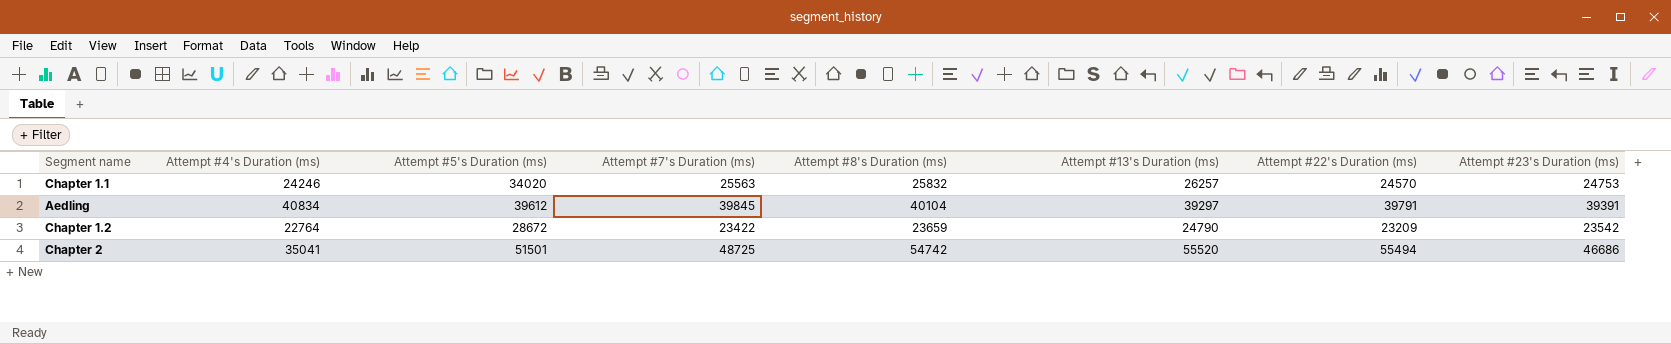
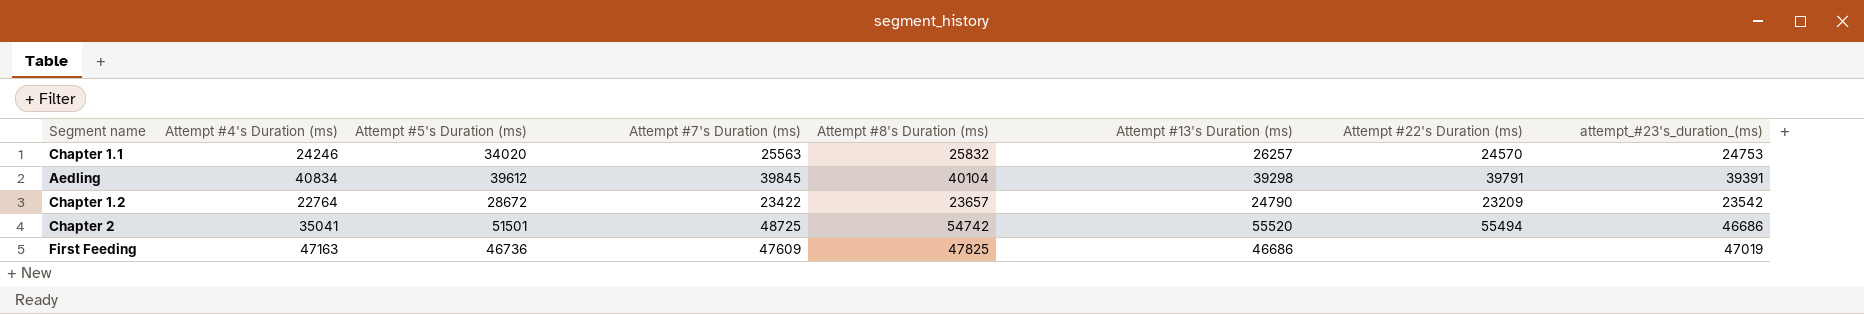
column name: Attempt #23's Duration (ms) -> attempt_#23's_duration_(ms)
Aedling | Attempt #13's Duration (ms): 39297 -> 39298
Chapter 1.2 | Attempt #8's Duration (ms): 23659 -> 23657
row First Feeding: none -> 47163 | 46736 | 47609 | 47825 | 46686 | none | 47019

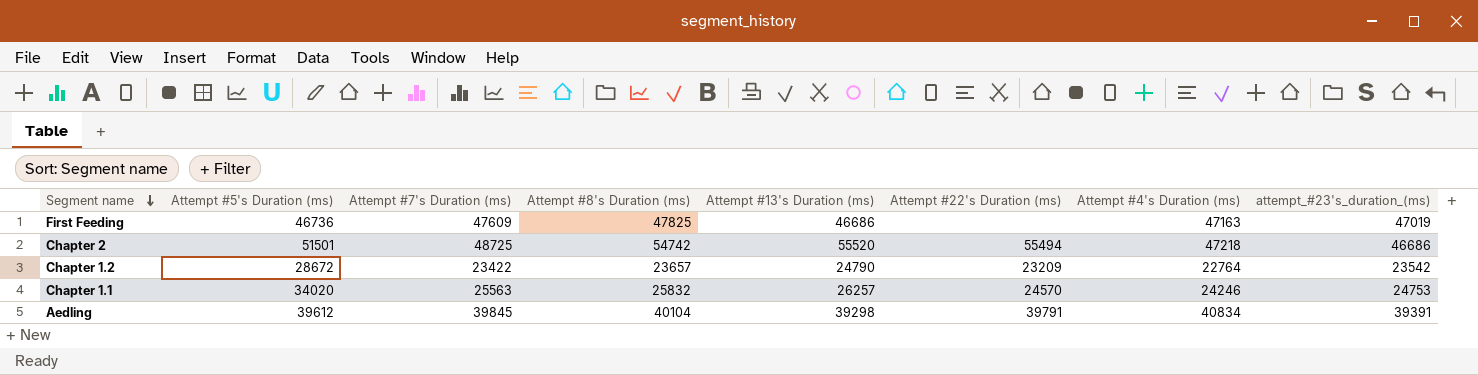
row order: none -> Segment name descending
column Attempt #4's Duration (ms) | position: 2 -> 7
Chapter 2 | Attempt #4's Duration (ms): 35041 -> 47218

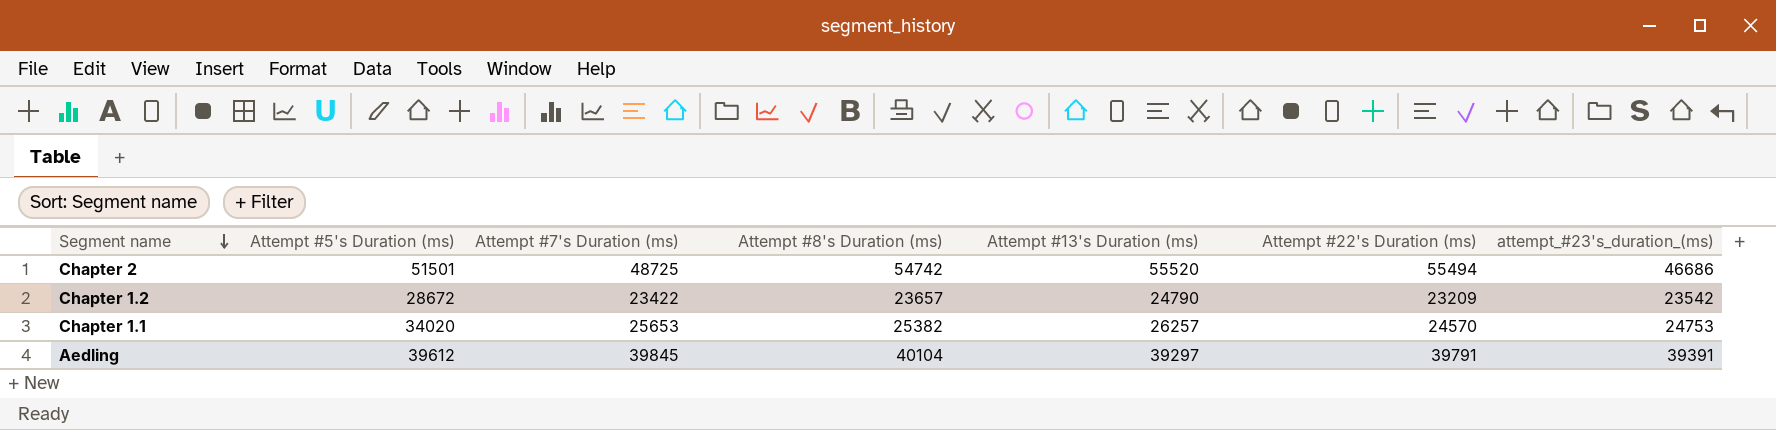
column Attempt #4's Duration (ms) | position: 7 -> none
row First Feeding: 46736 | 47609 | 47825 | 46686 | none | 47163 | 47019 -> none
Chapter 1.1 | Attempt #7's Duration (ms): 25563 -> 25653
Chapter 1.1 | Attempt #8's Duration (ms): 25832 -> 25382
Aedling | Attempt #13's Duration (ms): 39298 -> 39297

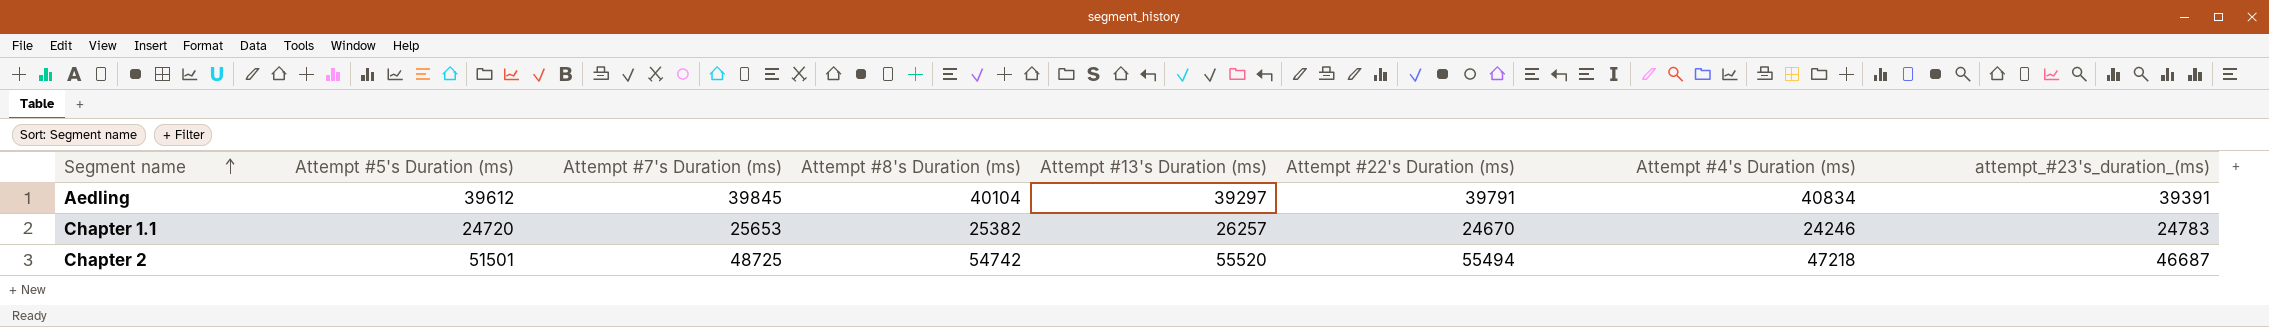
row order: Segment name descending -> Segment name ascending
column Attempt #4's Duration (ms) | position: none -> 7
row Chapter 1.2: 28672 | 23422 | 23657 | 24790 | 23209 | 23542 -> none
Chapter 1.1 | Attempt #5's Duration (ms): 34020 -> 24720
Chapter 1.1 | Attempt #22's Duration (ms): 24570 -> 24670
Chapter 1.1 | attempt_#23's_duration_(ms): 24753 -> 24783
Chapter 2 | attempt_#23's_duration_(ms): 46686 -> 46687

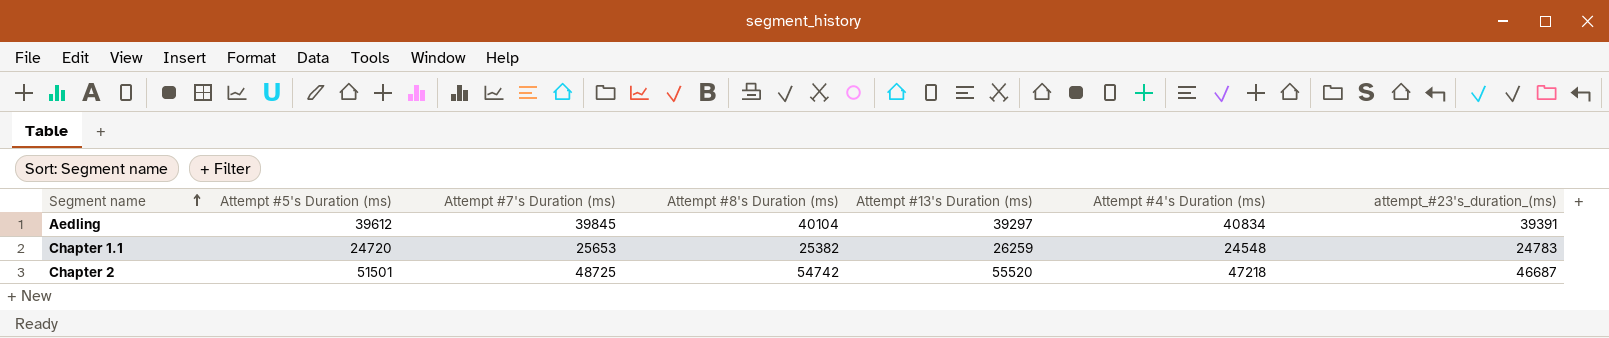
column Attempt #22's Duration (ms) | position: 6 -> none
Chapter 1.1 | Attempt #13's Duration (ms): 26257 -> 26259
Chapter 1.1 | Attempt #4's Duration (ms): 24246 -> 24548

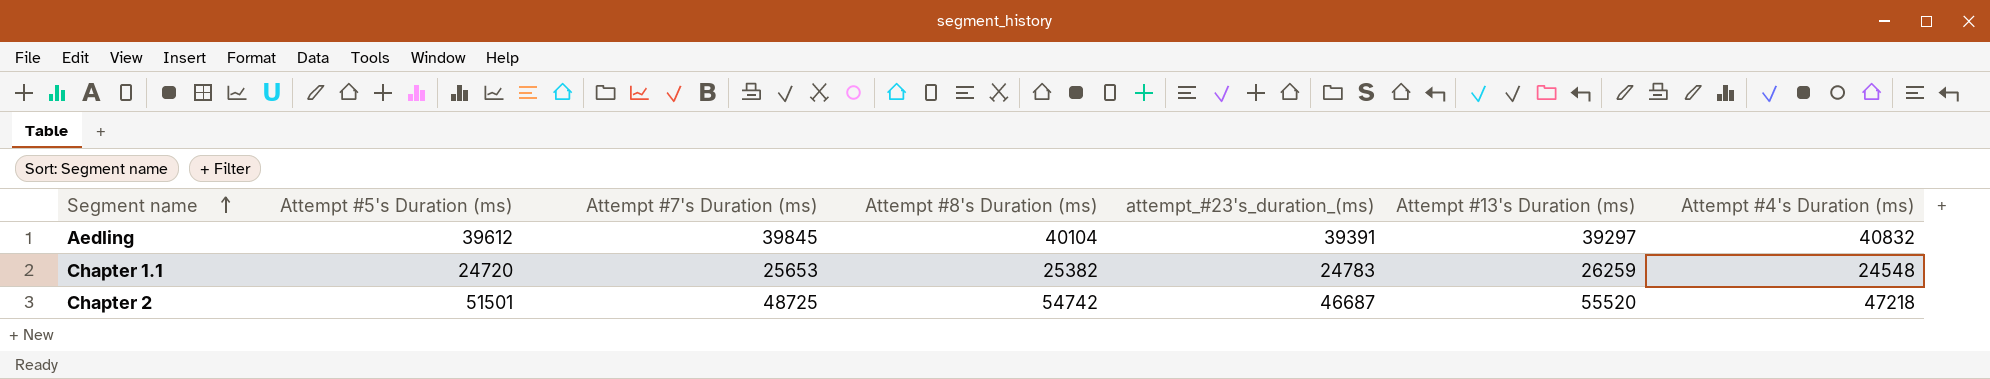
column attempt_#23's_duration_(ms) | position: 7 -> 5
Aedling | Attempt #4's Duration (ms): 40834 -> 40832

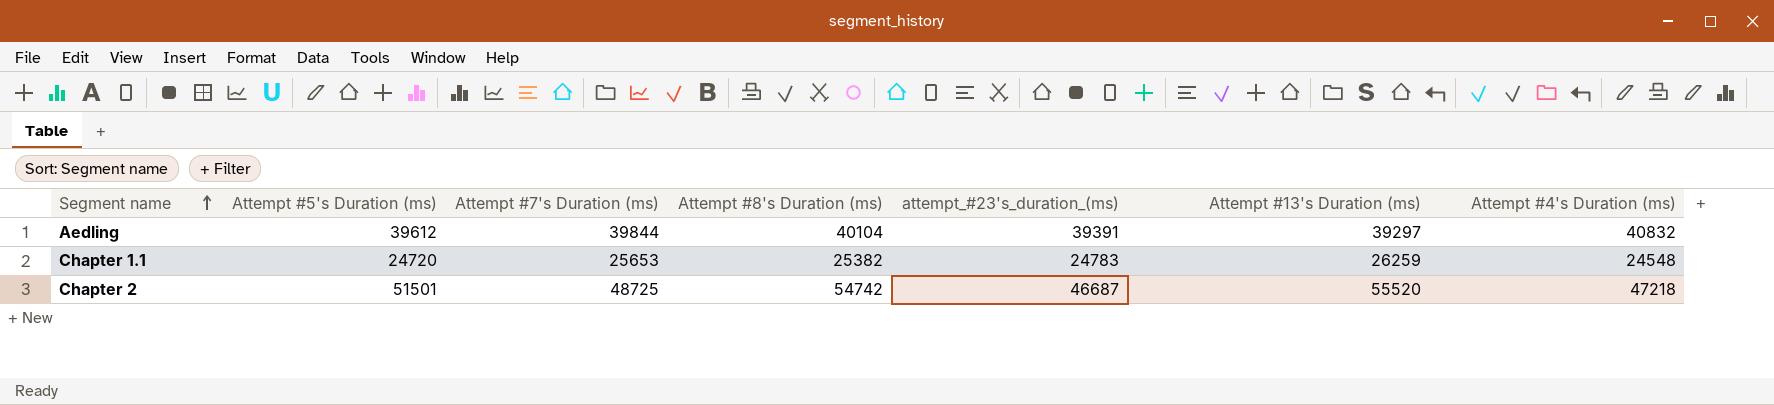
Aedling | Attempt #7's Duration (ms): 39845 -> 39844

